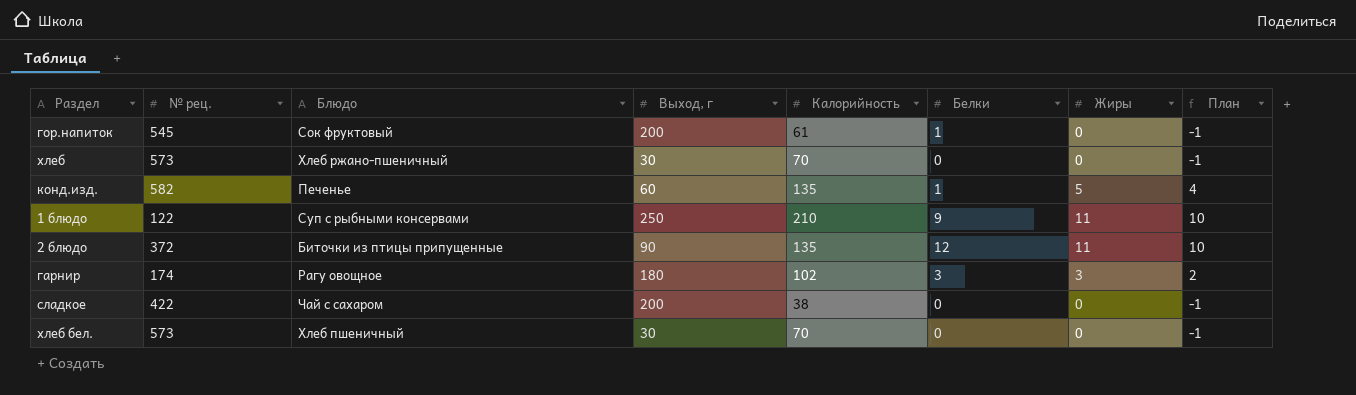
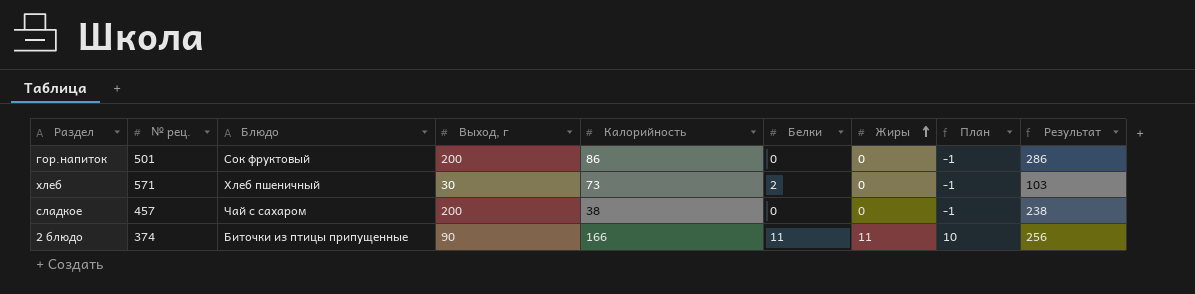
row order: none -> Жиры ascending
column Результат | formula: none -> [Выход, г] + [Калорийность]
row конд.изд.: 582 | Печенье | 60 | 135 | 1 | 5 | 4 -> none
row 1 блюдо: 122 | Суп с рыбными консервами | 250 | 210 | 9 | 11 | 10 -> none
row гарнир: 174 | Рагу овощное | 180 | 102 | 3 | 3 | 2 -> none
row хлеб бел.: 573 | Хлеб пшеничный | 30 | 70 | 0 | 0 | -1 -> none
гор.напиток | № рец.: 545 -> 501
гор.напиток | Калорийность: 61 -> 86
гор.напиток | Белки: 1 -> 0
хлеб | № рец.: 573 -> 571
хлеб | Блюдо: Хлеб ржано-пшеничный -> Хлеб пшеничный
хлеб | Калорийность: 70 -> 73
хлеб | Белки: 0 -> 2
сладкое | № рец.: 422 -> 457
2 блюдо | № рец.: 372 -> 374
2 блюдо | Калорийность: 135 -> 166
2 блюдо | Белки: 12 -> 11

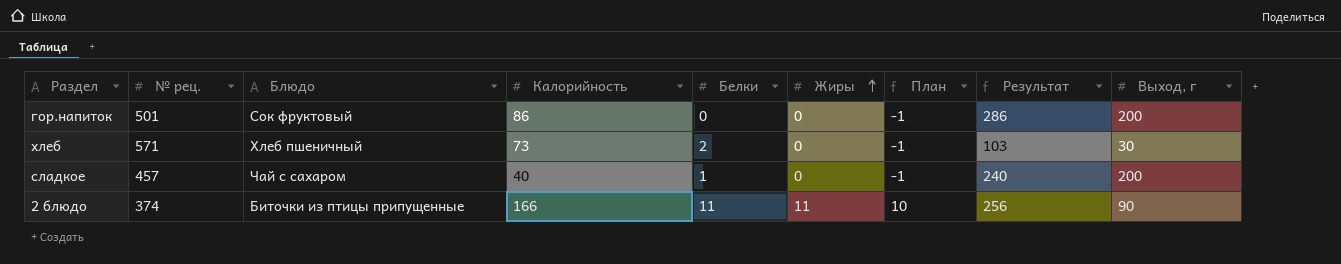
column Выход, г | position: 4 -> 9
сладкое | Калорийность: 38 -> 40
сладкое | Белки: 0 -> 1
сладкое | Результат: 238 -> 240

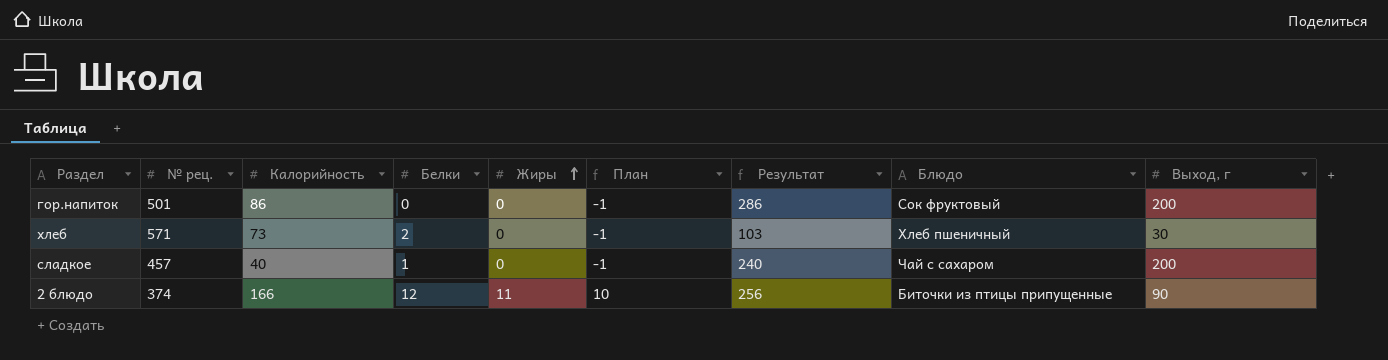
column Блюдо | position: 3 -> 8
2 блюдо | Белки: 11 -> 12

